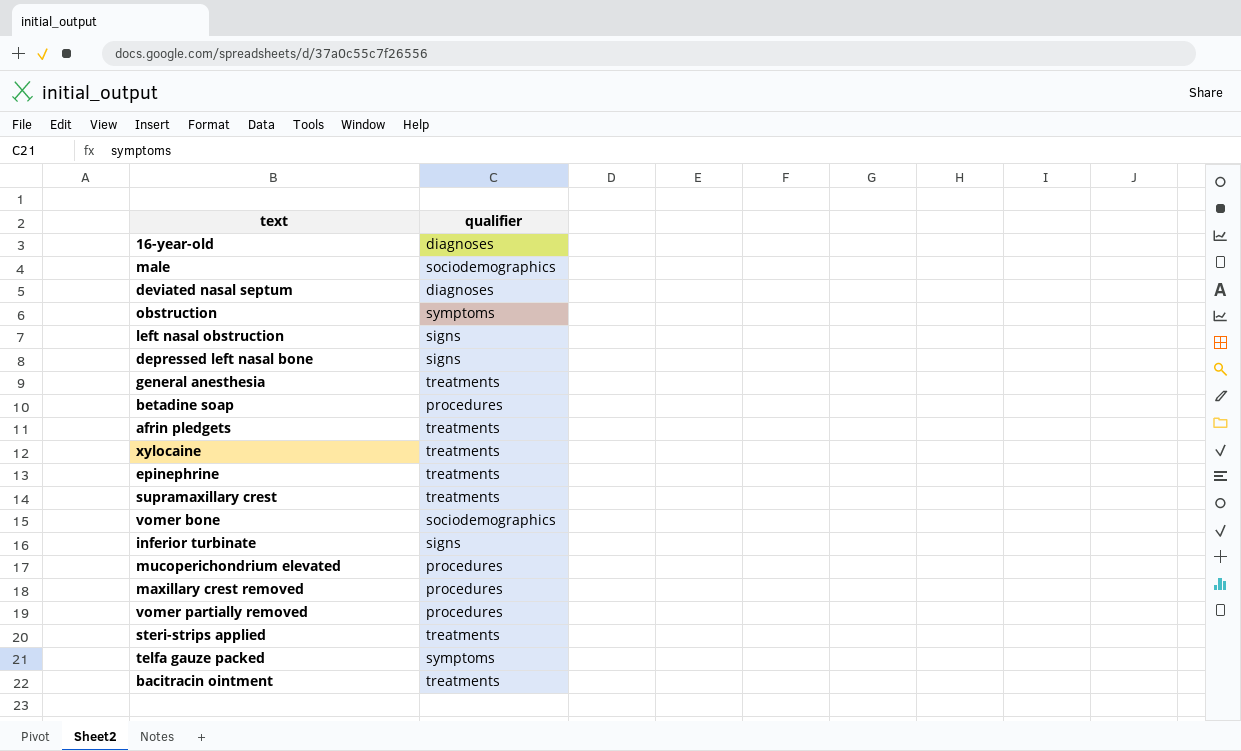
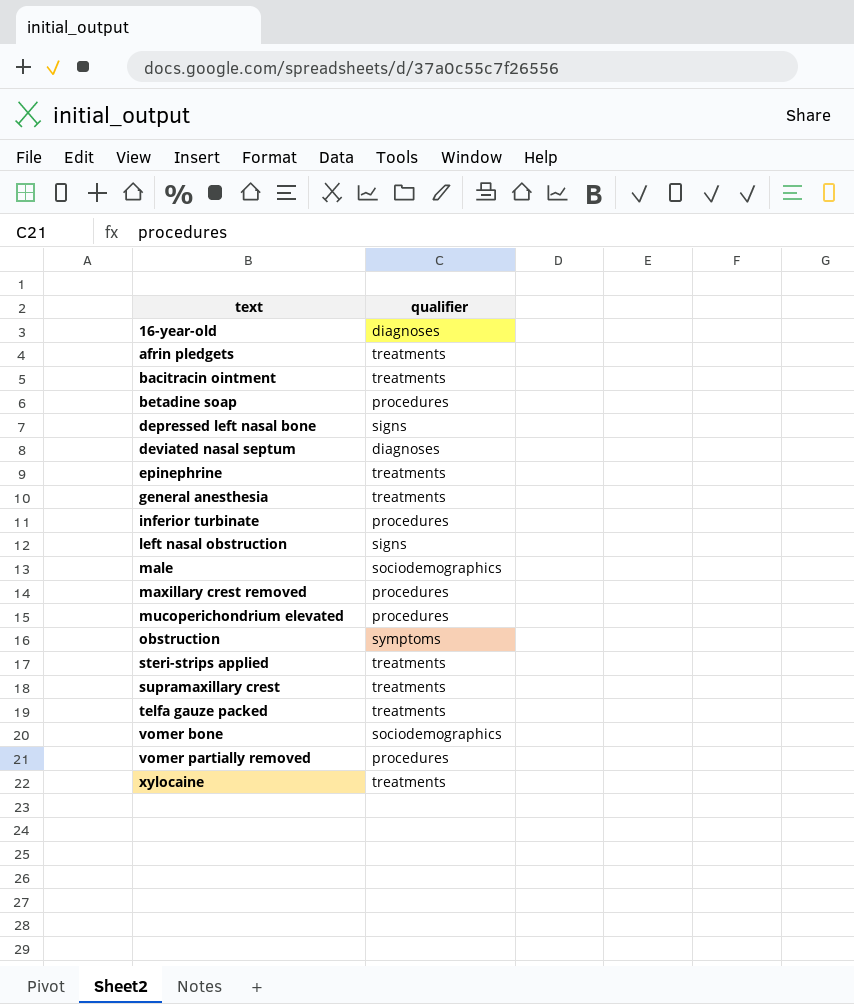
row order: none -> text ascending
inferior turbinate | qualifier: signs -> procedures
telfa gauze packed | qualifier: symptoms -> treatments

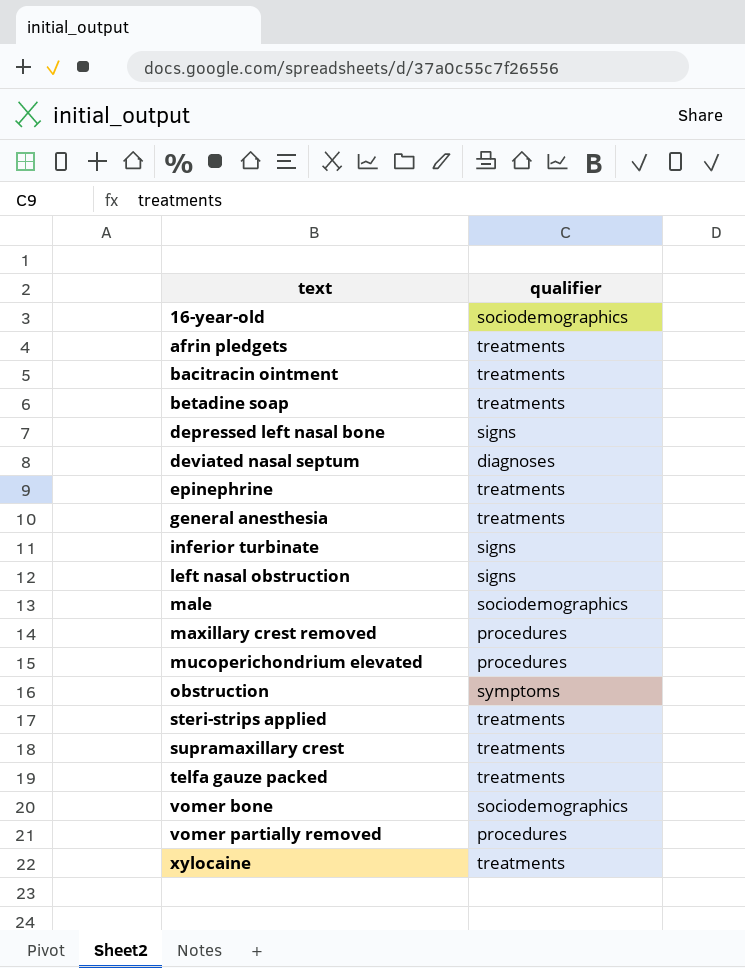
16-year-old | qualifier: diagnoses -> sociodemographics
betadine soap | qualifier: procedures -> treatments
inferior turbinate | qualifier: procedures -> signs

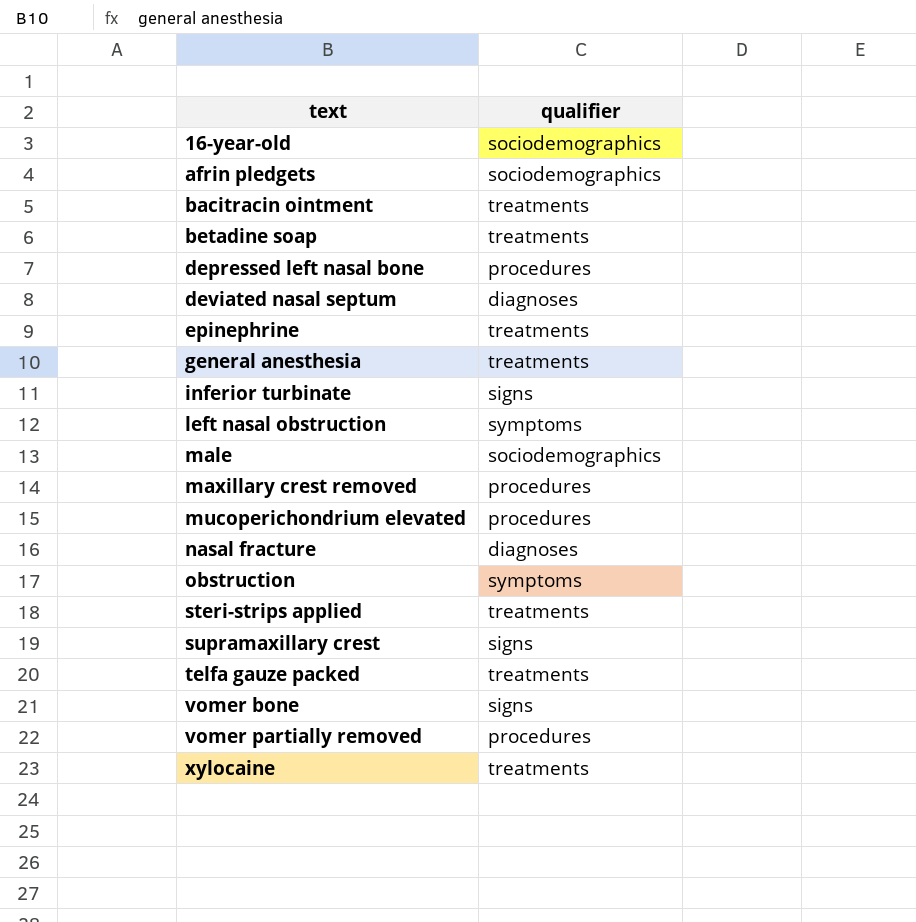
afrin pledgets | qualifier: treatments -> sociodemographics
depressed left nasal bone | qualifier: signs -> procedures
left nasal obstruction | qualifier: signs -> symptoms
row nasal fracture: none -> diagnoses
supramaxillary crest | qualifier: treatments -> signs
vomer bone | qualifier: sociodemographics -> signs

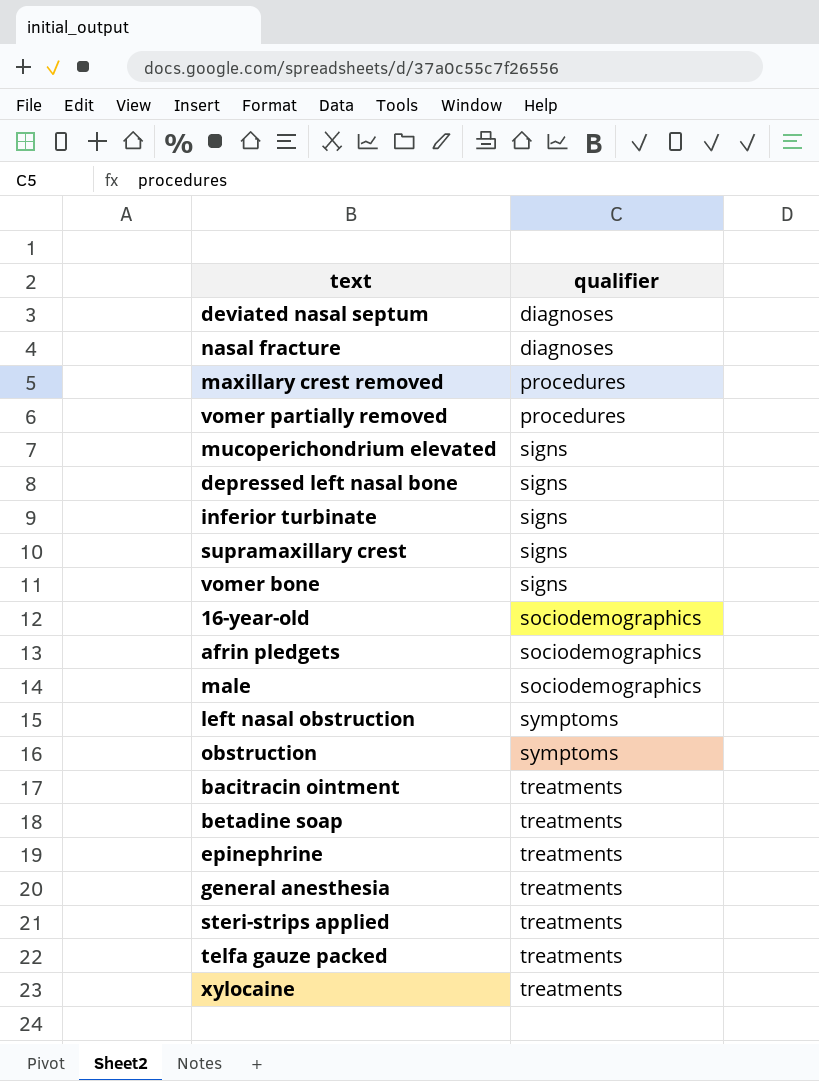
row order: text ascending -> qualifier ascending
mucoperichondrium elevated | qualifier: procedures -> signs
depressed left nasal bone | qualifier: procedures -> signs

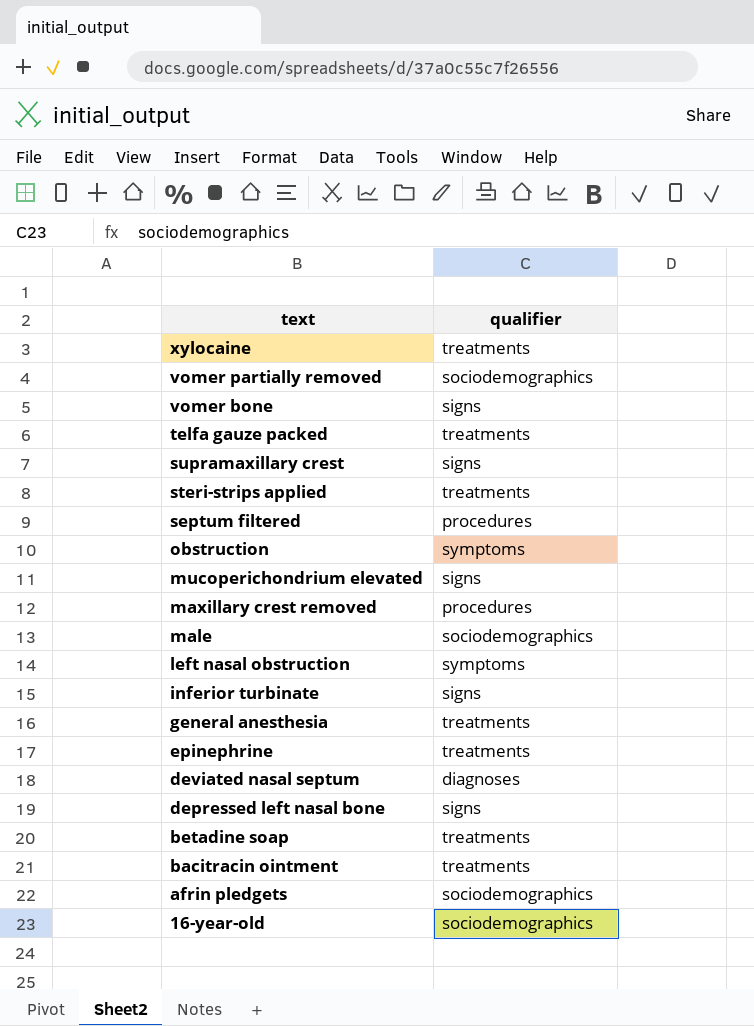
row order: qualifier ascending -> text descending
row nasal fracture: diagnoses -> none
vomer partially removed | qualifier: procedures -> sociodemographics
row septum filtered: none -> procedures

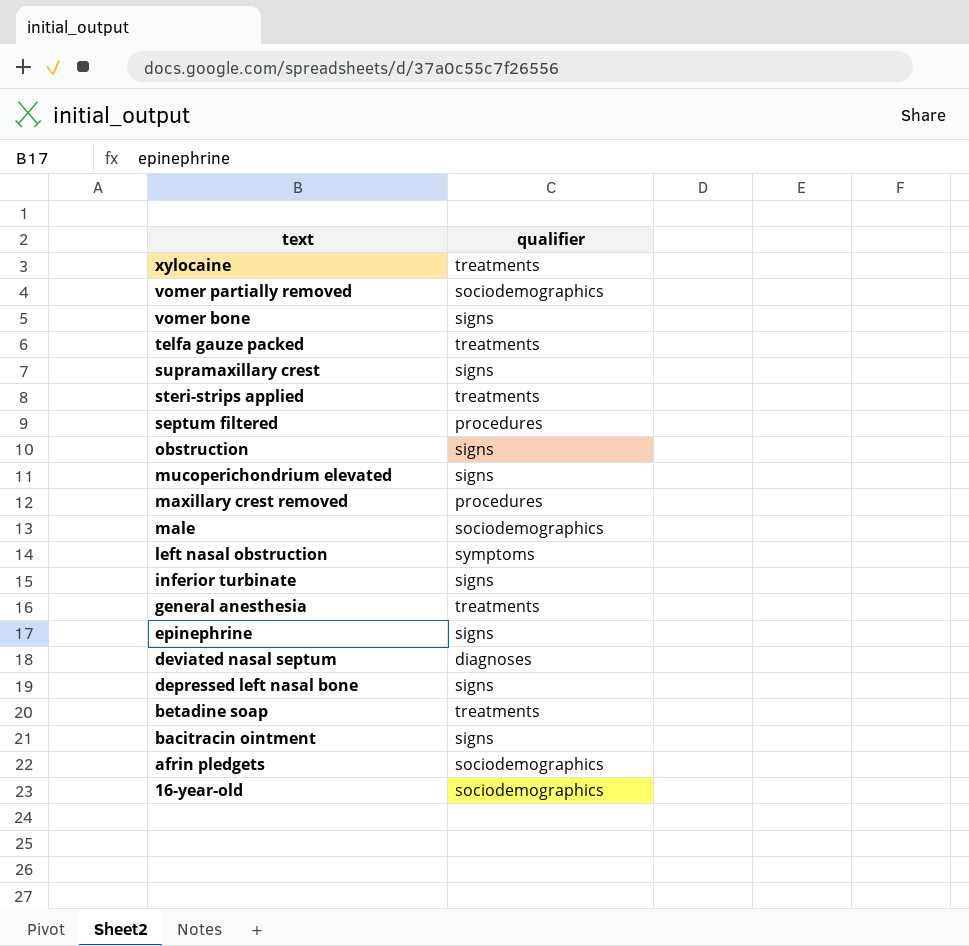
obstruction | qualifier: symptoms -> signs
epinephrine | qualifier: treatments -> signs
bacitracin ointment | qualifier: treatments -> signs

